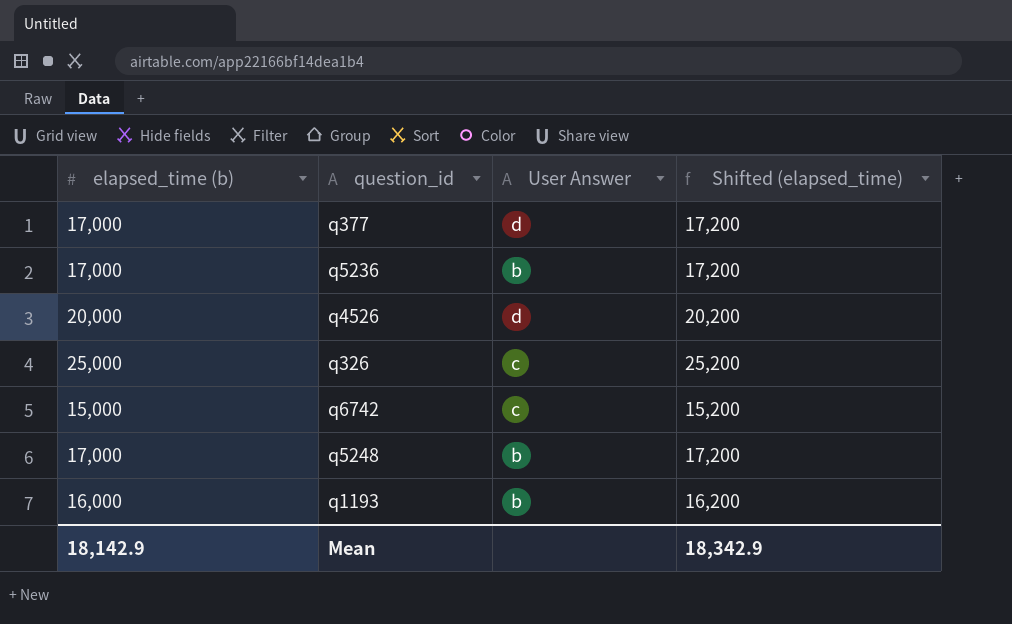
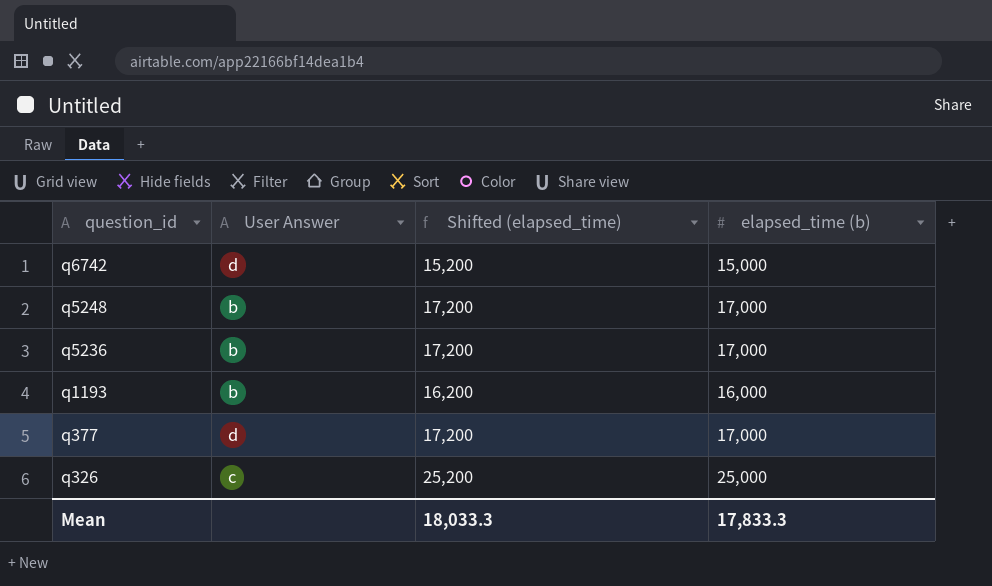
row order: none -> question_id descending
column elapsed_time (b) | position: 1 -> 4
row q4526: 20,000 | d | 20,200 -> none
q6742 | User Answer: c -> d
Mean | Shifted (elapsed_time): 18,342.9 -> 18,033.3
Mean | elapsed_time (b): 18,142.9 -> 17,833.3

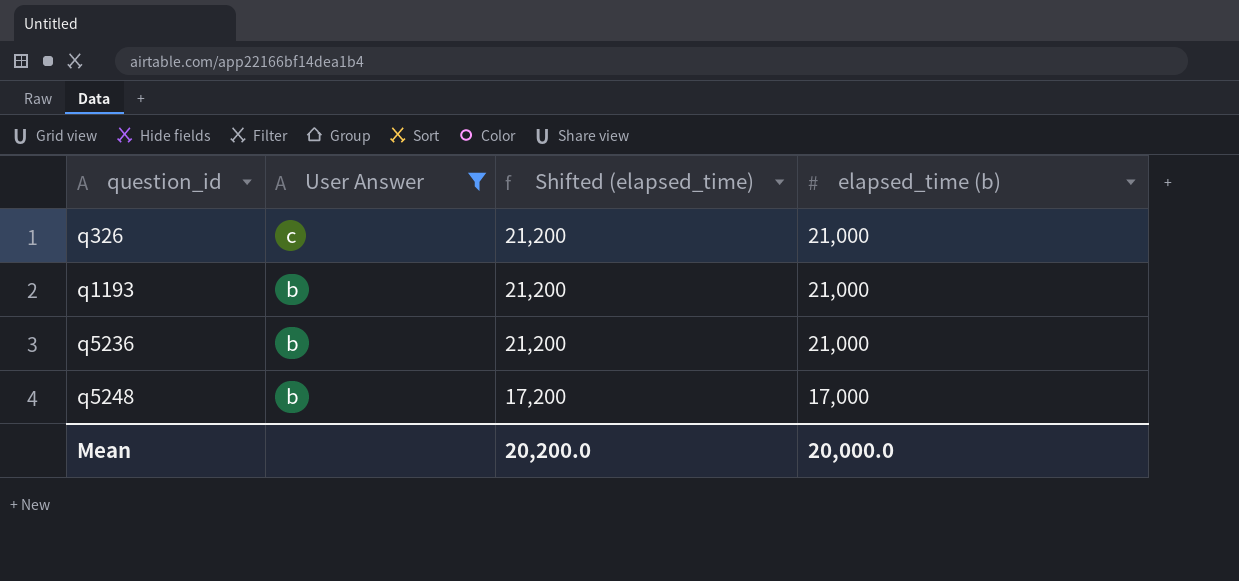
filter: none -> User Answer != d
row order: question_id descending -> question_id ascending
q326 | Shifted (elapsed_time): 25,200 -> 21,200
q326 | elapsed_time (b): 25,000 -> 21,000
q1193 | Shifted (elapsed_time): 16,200 -> 21,200
q1193 | elapsed_time (b): 16,000 -> 21,000
q5236 | Shifted (elapsed_time): 17,200 -> 21,200
q5236 | elapsed_time (b): 17,000 -> 21,000
Mean | Shifted (elapsed_time): 18,033.3 -> 20,200.0
Mean | elapsed_time (b): 17,833.3 -> 20,000.0

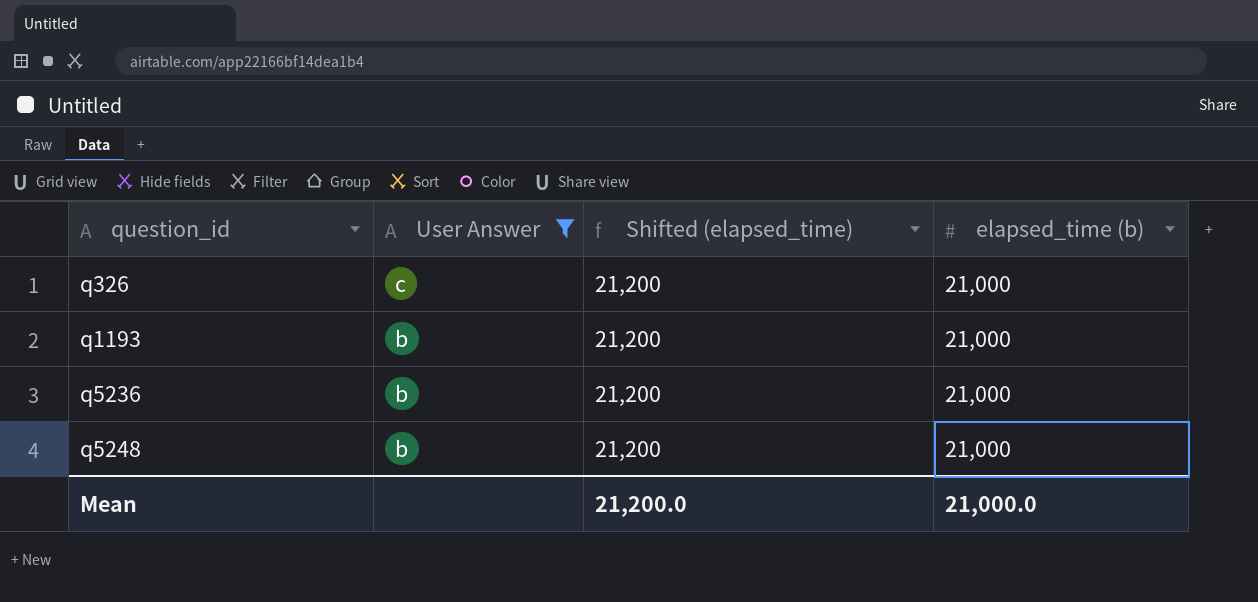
q5248 | Shifted (elapsed_time): 17,200 -> 21,200
q5248 | elapsed_time (b): 17,000 -> 21,000
Mean | Shifted (elapsed_time): 20,200.0 -> 21,200.0
Mean | elapsed_time (b): 20,000.0 -> 21,000.0

